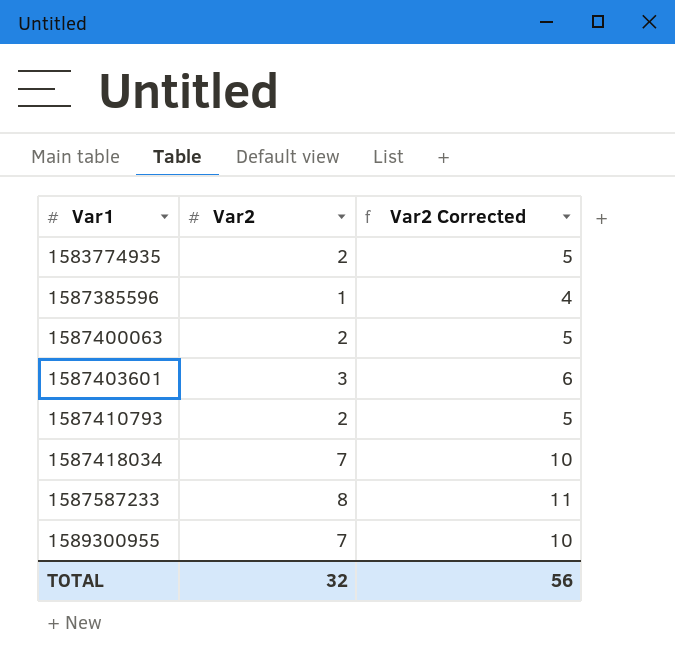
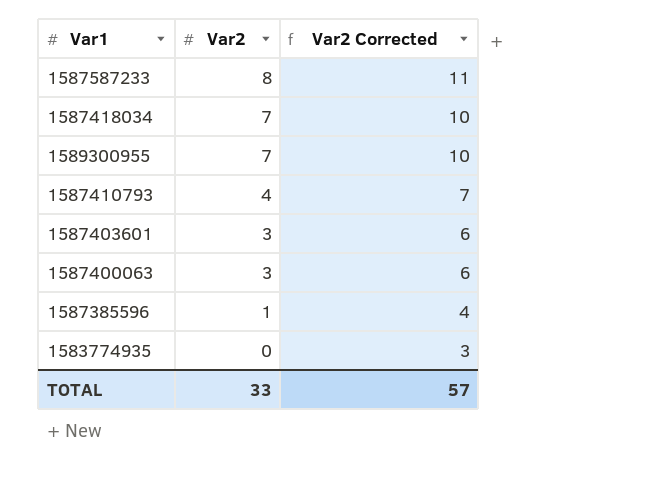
row order: Var1 ascending -> Var2 descending
1587410793 | Var2: 2 -> 4
1587410793 | Var2 Corrected: 5 -> 7
1587400063 | Var2: 2 -> 3
1587400063 | Var2 Corrected: 5 -> 6
1583774935 | Var2: 2 -> 0
1583774935 | Var2 Corrected: 5 -> 3
TOTAL | Var2: 32 -> 33
TOTAL | Var2 Corrected: 56 -> 57

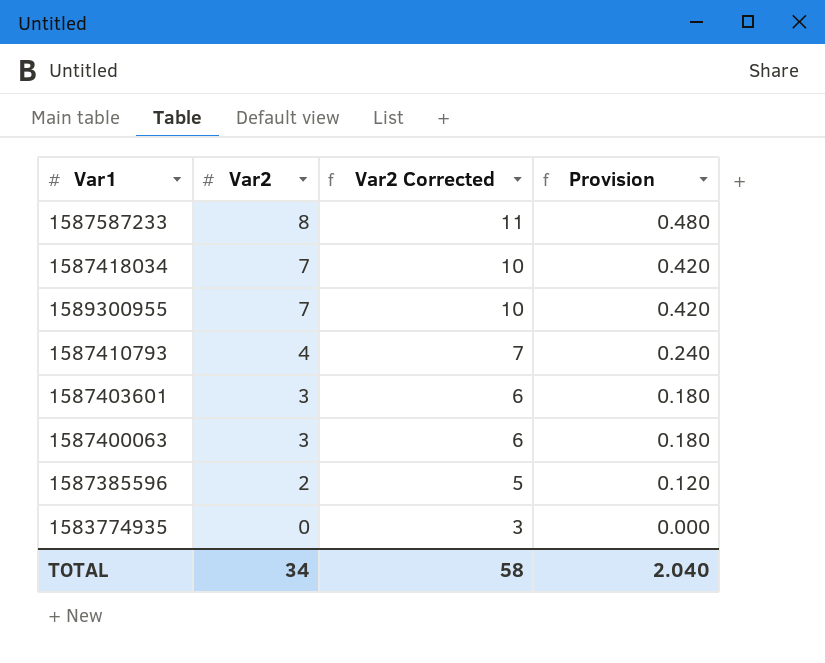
column Provision | formula: none -> [Var2] * 0.06
1587385596 | Var2: 1 -> 2
1587385596 | Var2 Corrected: 4 -> 5
TOTAL | Var2: 33 -> 34
TOTAL | Var2 Corrected: 57 -> 58

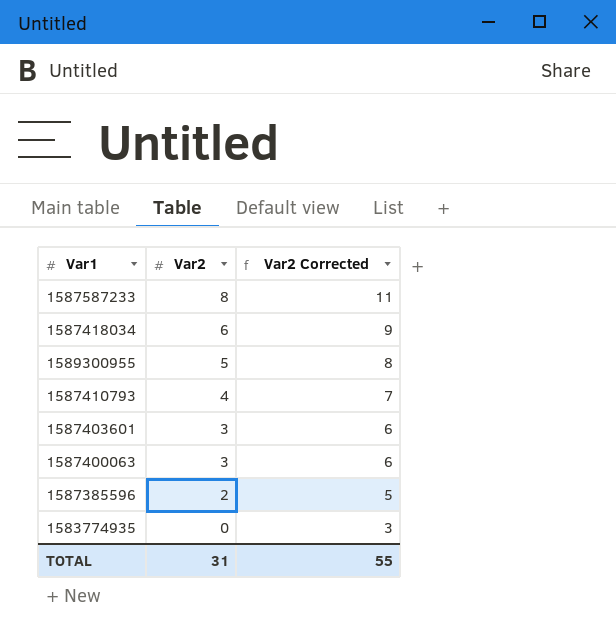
column Provision | formula: [Var2] * 0.06 -> none
1587418034 | Var2: 7 -> 6
1587418034 | Var2 Corrected: 10 -> 9
1589300955 | Var2: 7 -> 5
1589300955 | Var2 Corrected: 10 -> 8
TOTAL | Var2: 34 -> 31
TOTAL | Var2 Corrected: 58 -> 55

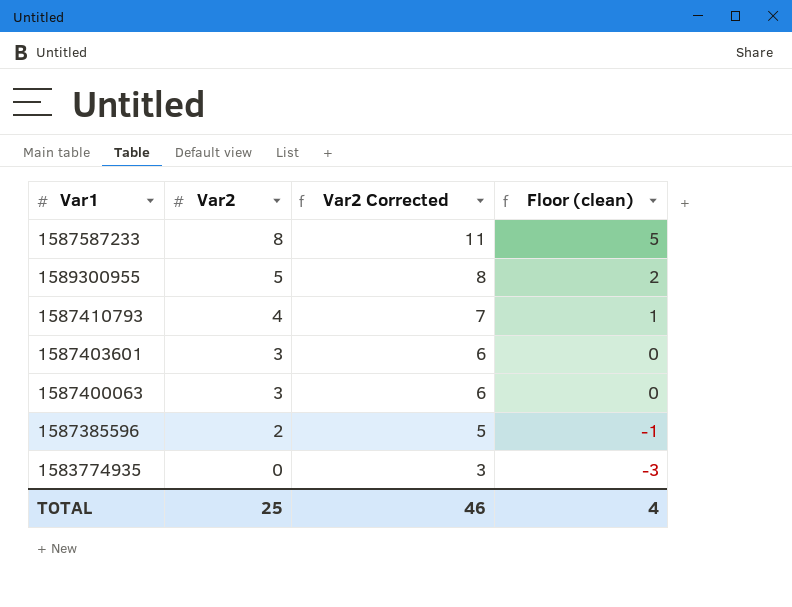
column Floor (clean) | formula: none -> [Var2] - 3
row 1587418034: 6 | 9 -> none
TOTAL | Var2: 31 -> 25
TOTAL | Var2 Corrected: 55 -> 46

